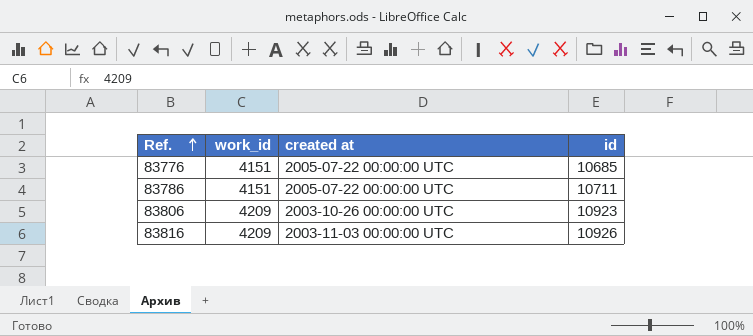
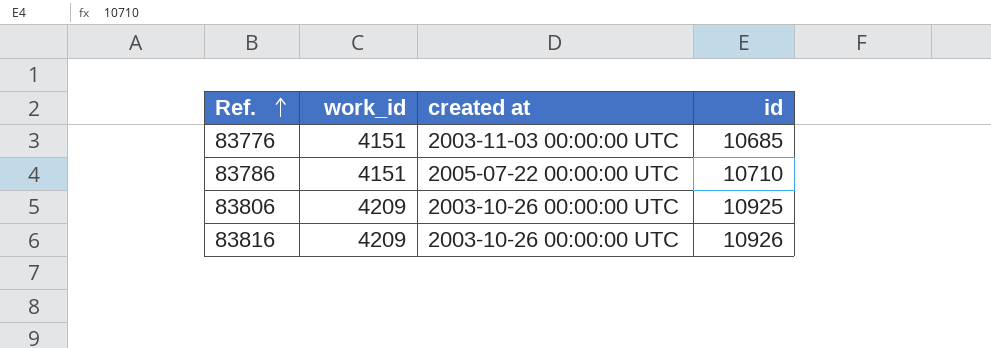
83776 | created at: 2005-07-22 00:00:00 UTC -> 2003-11-03 00:00:00 UTC
83786 | id: 10711 -> 10710
83806 | id: 10923 -> 10925
83816 | created at: 2003-11-03 00:00:00 UTC -> 2003-10-26 00:00:00 UTC

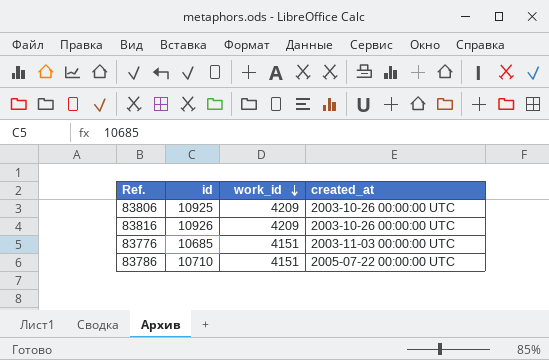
row order: Ref. ascending -> work_id descending
column id | position: 4 -> 2
column name: created at -> created_at

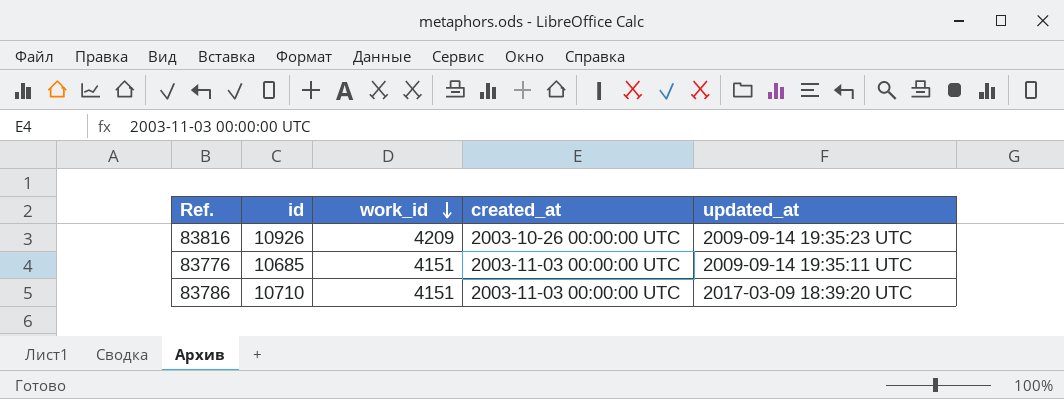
column updated_at | position: none -> 5
row 83806: 10925 | 4209 | 2003-10-26 00:00:00 UTC -> none
83786 | created_at: 2005-07-22 00:00:00 UTC -> 2003-11-03 00:00:00 UTC

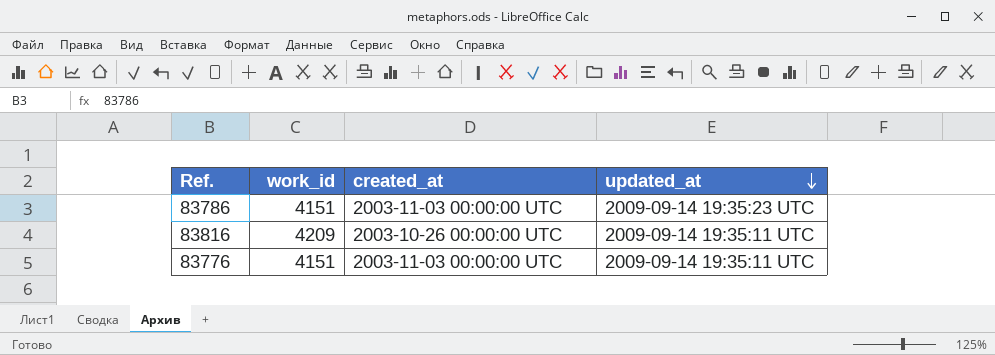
row order: work_id descending -> updated_at descending
column id | position: 2 -> none
83786 | updated_at: 2017-03-09 18:39:20 UTC -> 2009-09-14 19:35:23 UTC
83816 | updated_at: 2009-09-14 19:35:23 UTC -> 2009-09-14 19:35:11 UTC

